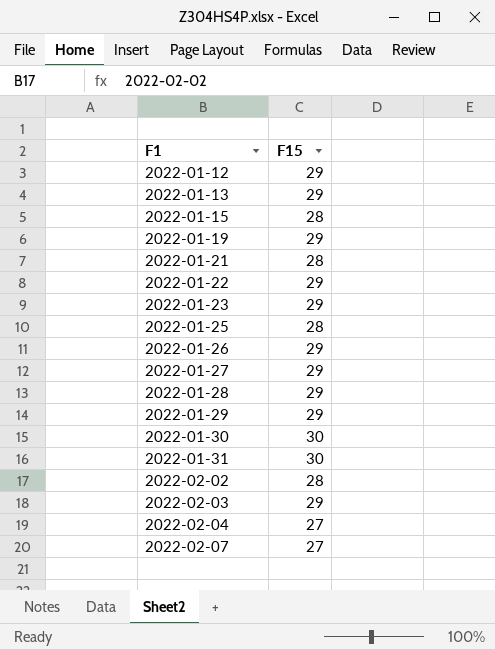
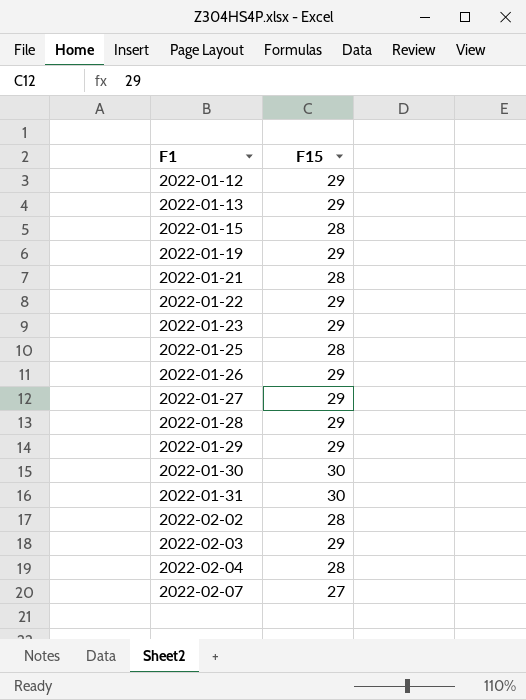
2022-02-04 | F15: 27 -> 28

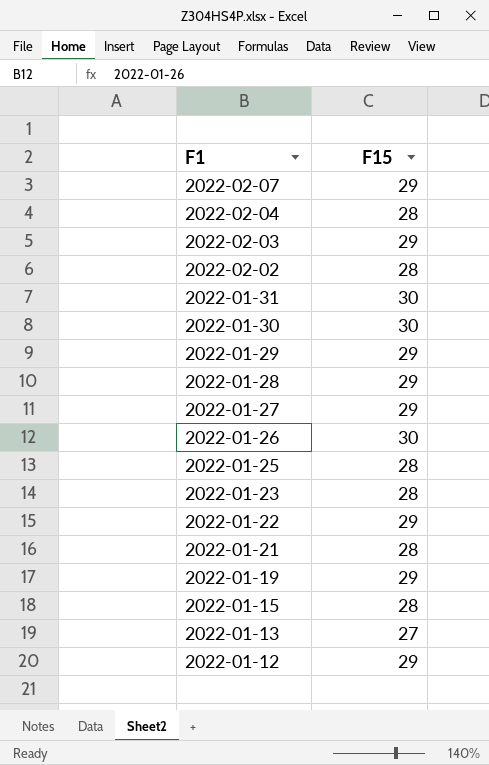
row order: F1 ascending -> F1 descending
2022-02-07 | F15: 27 -> 29
2022-01-26 | F15: 29 -> 30
2022-01-23 | F15: 29 -> 28
2022-01-13 | F15: 29 -> 27

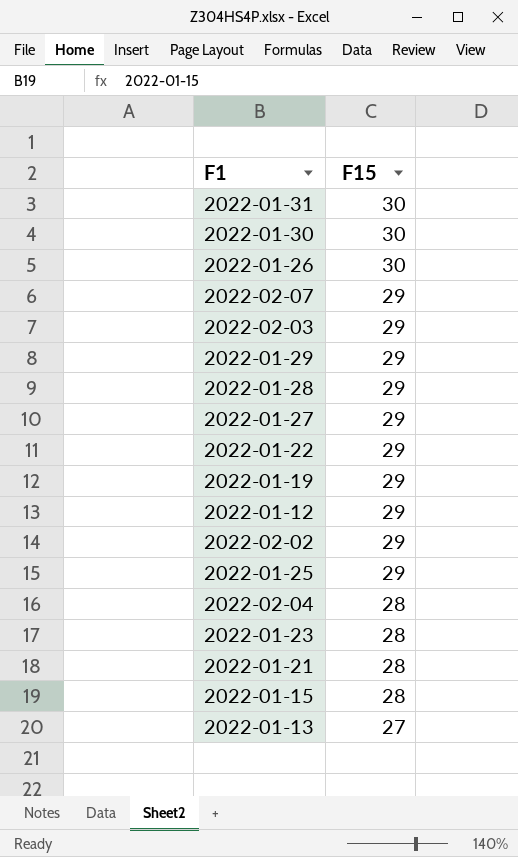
row order: F1 descending -> F15 descending
2022-02-02 | F15: 28 -> 29
2022-01-25 | F15: 28 -> 29

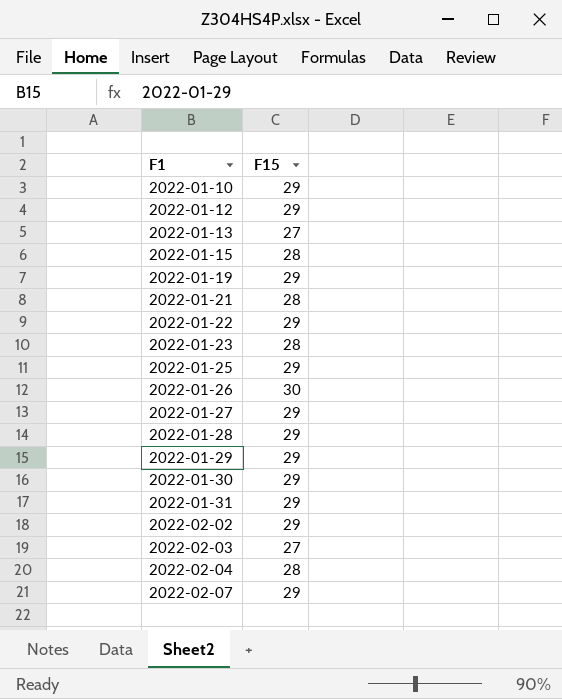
row order: F15 descending -> F1 ascending
row 2022-01-10: none -> 29
2022-01-30 | F15: 30 -> 29
2022-01-31 | F15: 30 -> 29
2022-02-03 | F15: 29 -> 27

